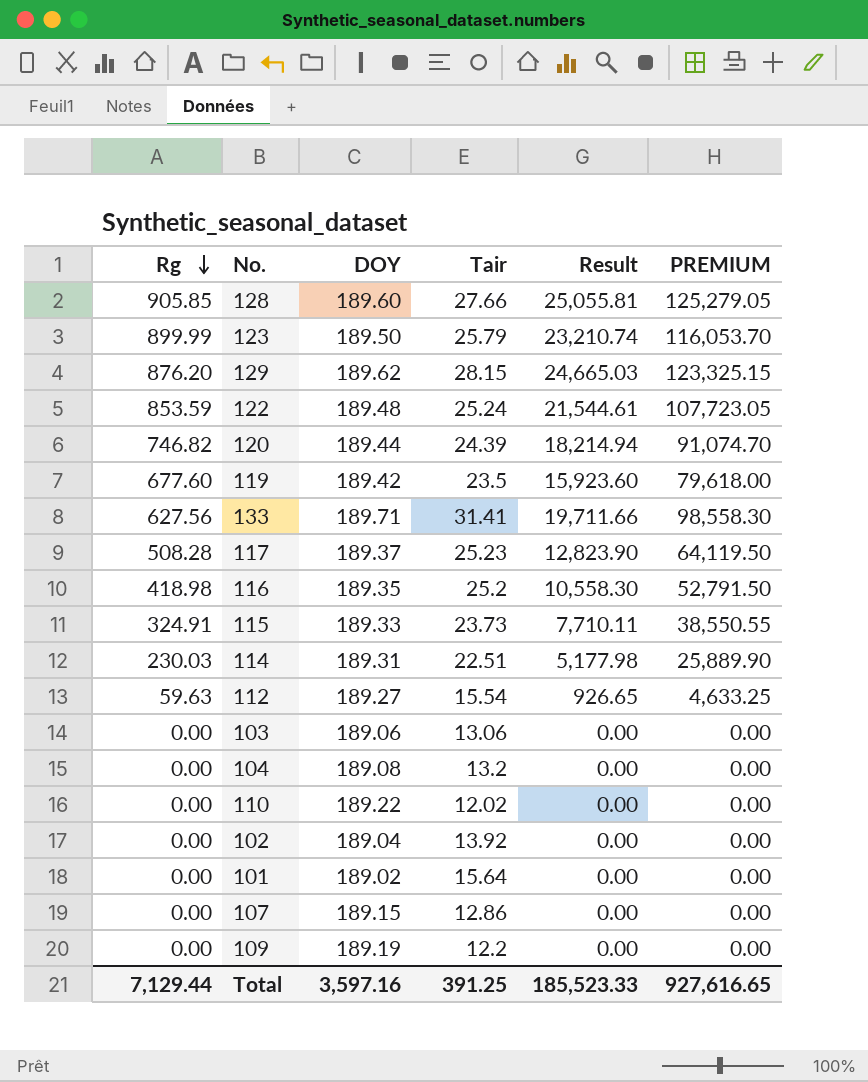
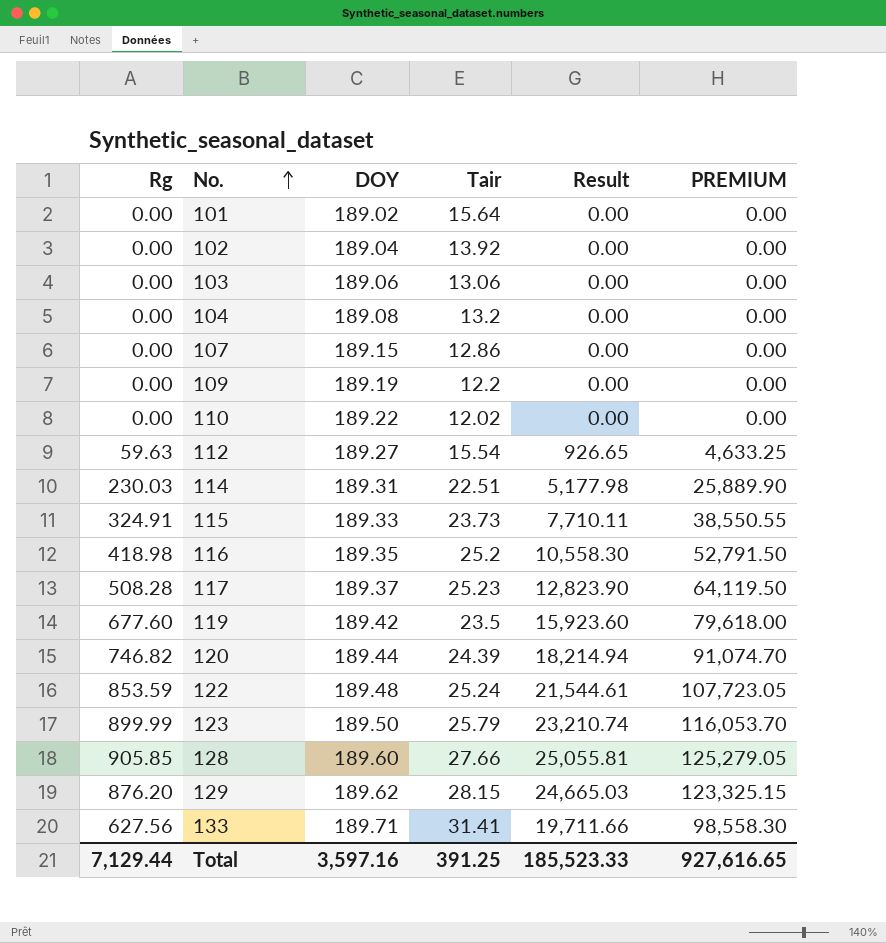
row order: Rg descending -> No. ascending

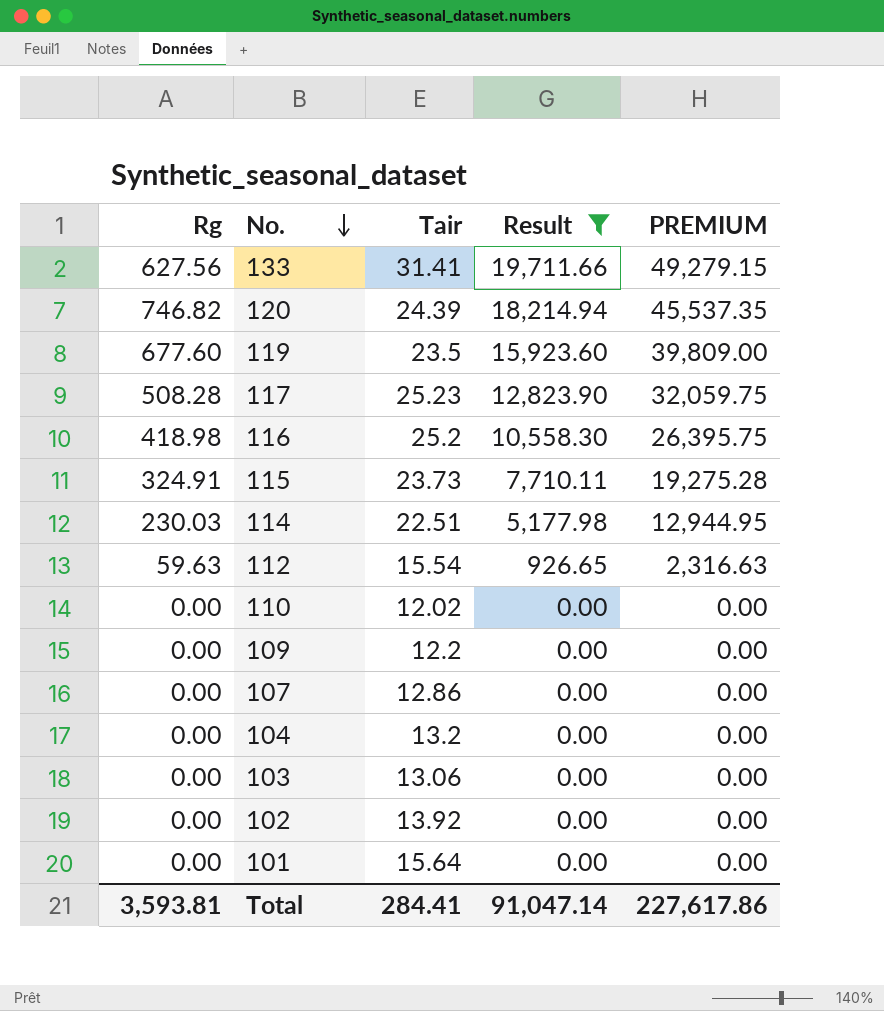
filter: none -> Result <= 19,711.66
row order: No. ascending -> No. descending
column DOY | position: 3 -> none
column PREMIUM | formula: [Result] * 5 -> [Result] * 2.5
Total | Rg: 7,129.44 -> 3,593.81
Total | Tair: 391.25 -> 284.41
Total | Result: 185,523.33 -> 91,047.14
Total | PREMIUM: 927,616.65 -> 227,617.86

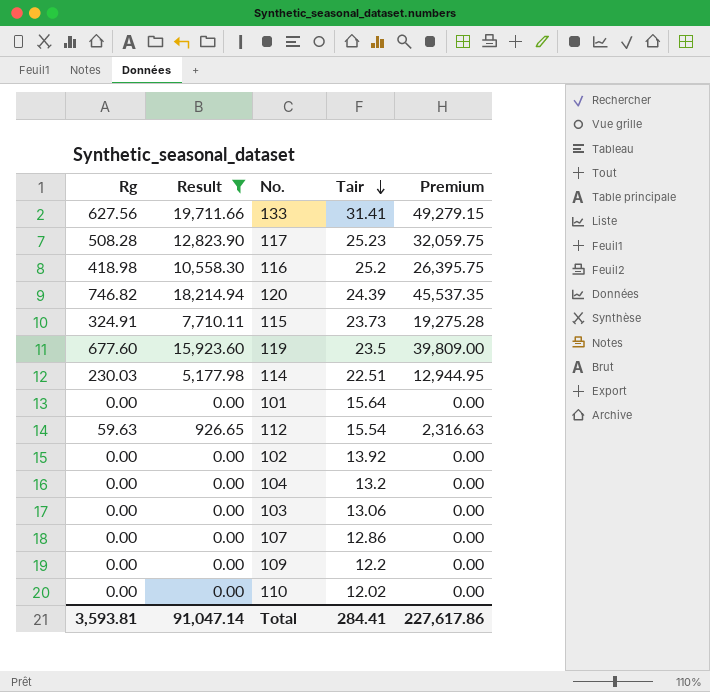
row order: No. descending -> Tair descending
column Result | position: 4 -> 2
column name: PREMIUM -> Premium

